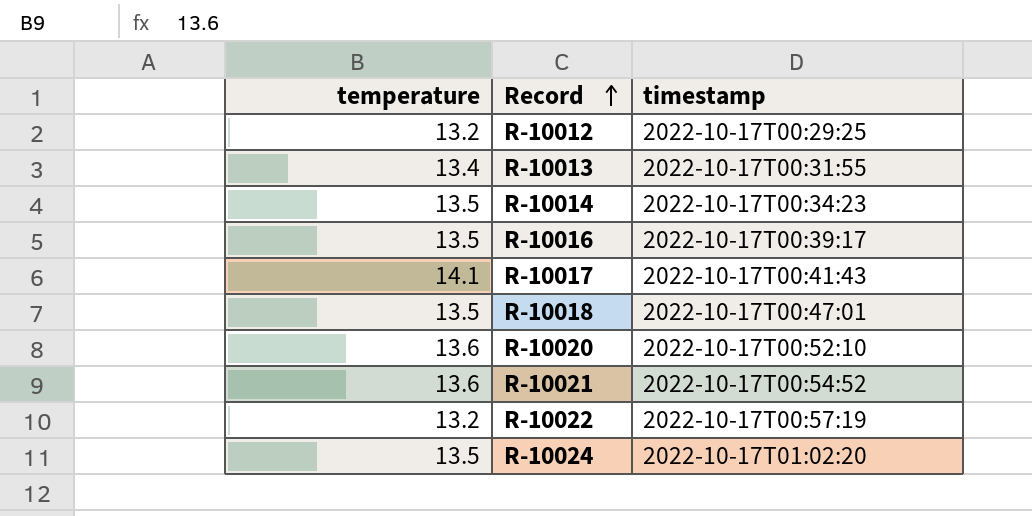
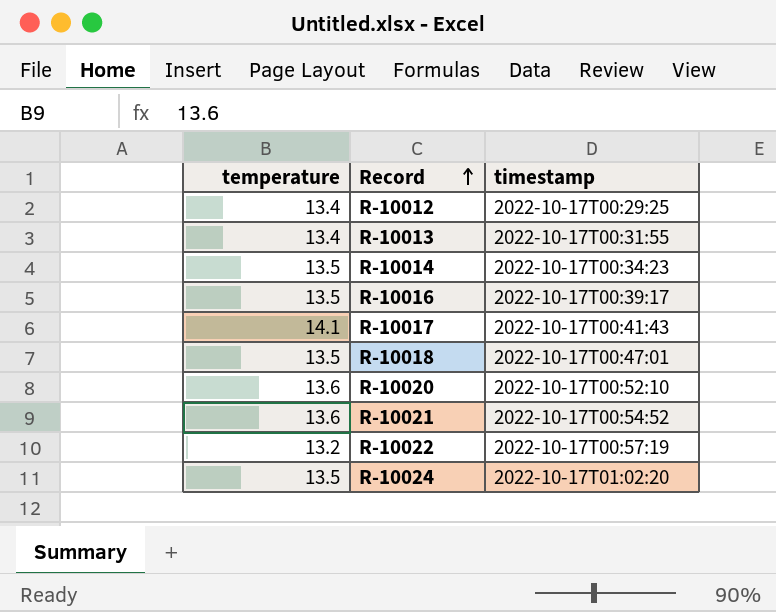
R-10012 | temperature: 13.2 -> 13.4

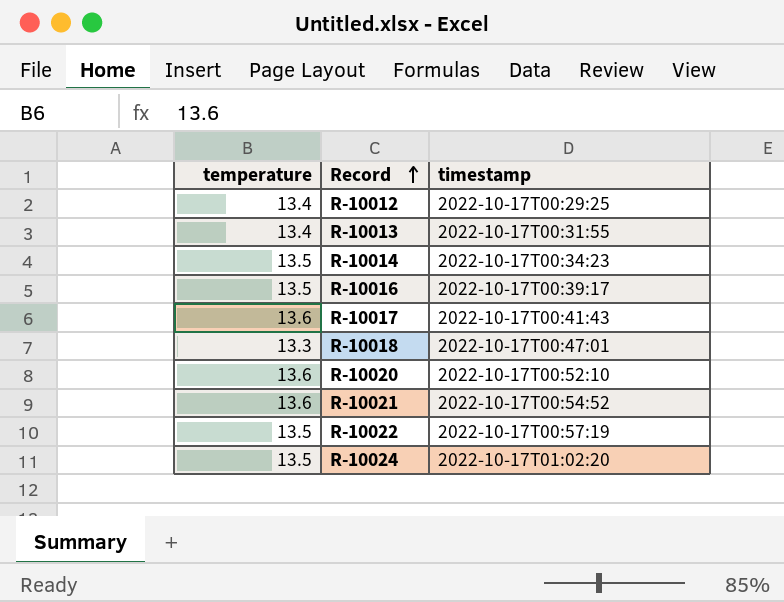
R-10017 | temperature: 14.1 -> 13.6
R-10018 | temperature: 13.5 -> 13.3
R-10022 | temperature: 13.2 -> 13.5

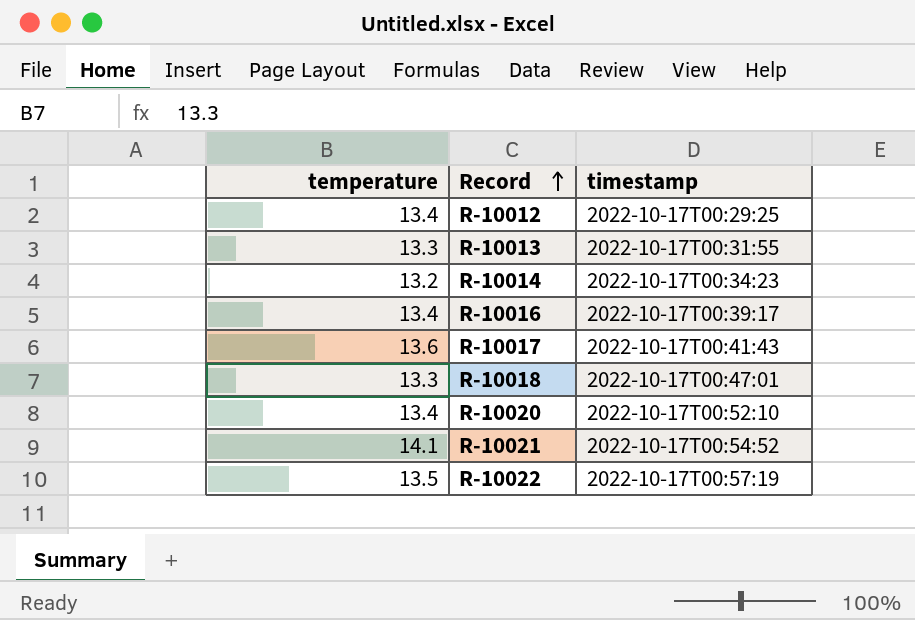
row R-10024: 13.5 | 2022-10-17T01:02:20 -> none
R-10013 | temperature: 13.4 -> 13.3
R-10014 | temperature: 13.5 -> 13.2
R-10016 | temperature: 13.5 -> 13.4
R-10020 | temperature: 13.6 -> 13.4
R-10021 | temperature: 13.6 -> 14.1

